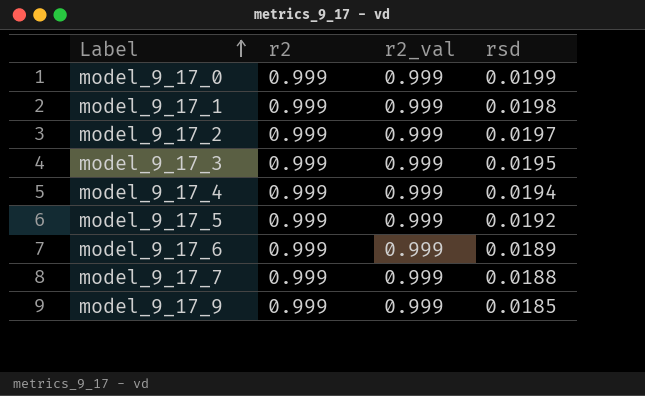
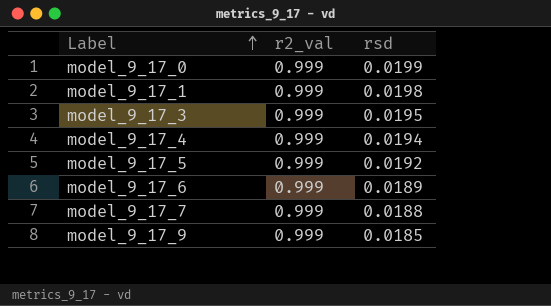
column r2 | position: 2 -> none
row model_9_17_2: 0.999 | 0.999 | 0.0197 -> none

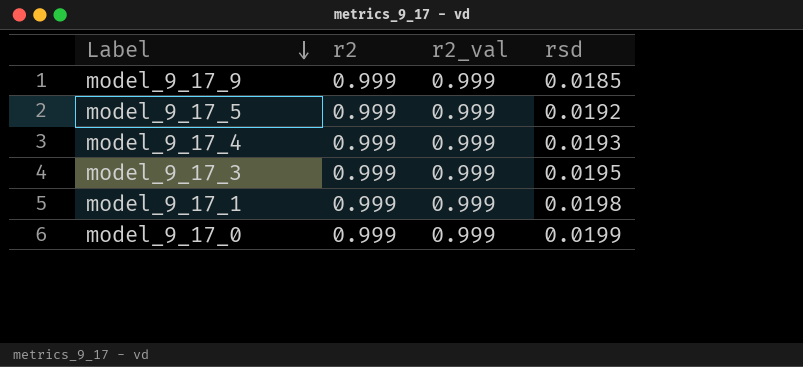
row order: Label ascending -> Label descending
column r2 | position: none -> 2
row model_9_17_6: 0.999 | 0.0189 -> none
row model_9_17_7: 0.999 | 0.0188 -> none
model_9_17_4 | rsd: 0.0194 -> 0.0193

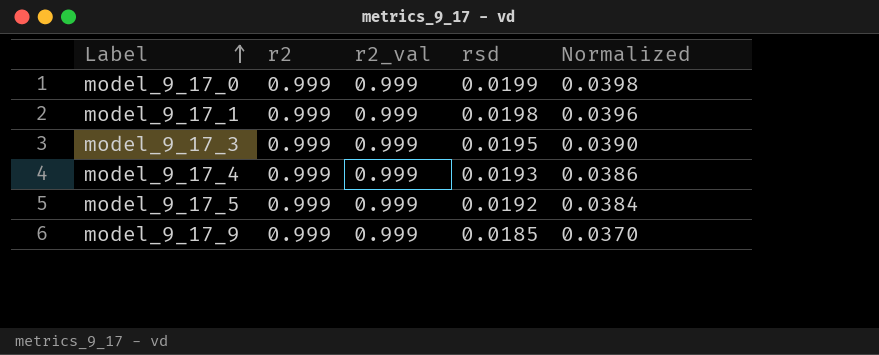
row order: Label descending -> Label ascending
column Normalized | formula: none -> [rsd] * 2

